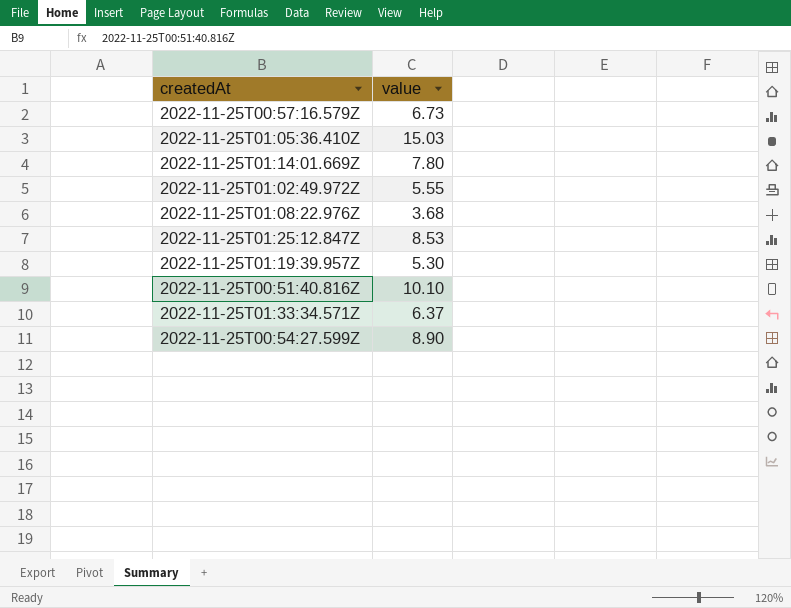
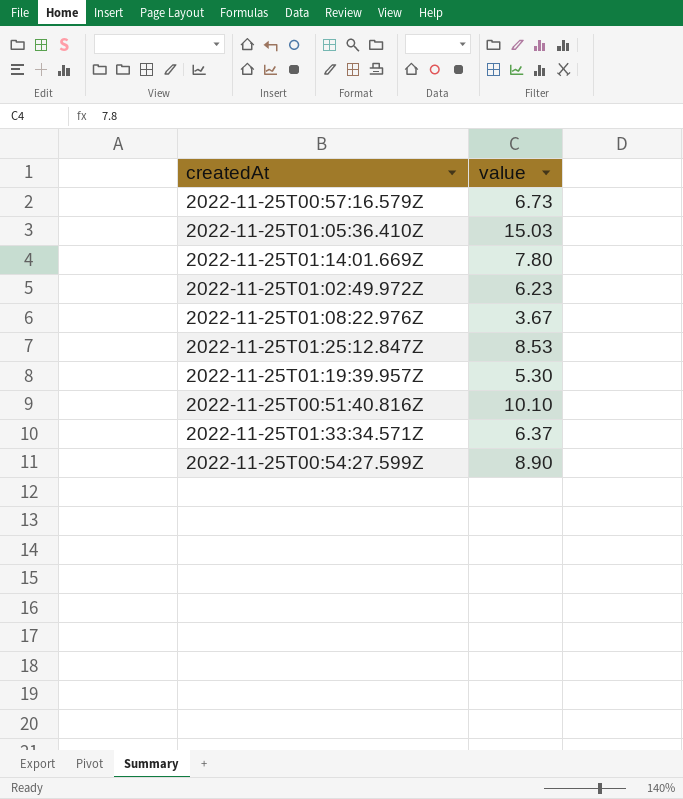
2022-11-25T01:02:49.972Z | value: 5.55 -> 6.23
2022-11-25T01:08:22.976Z | value: 3.68 -> 3.67

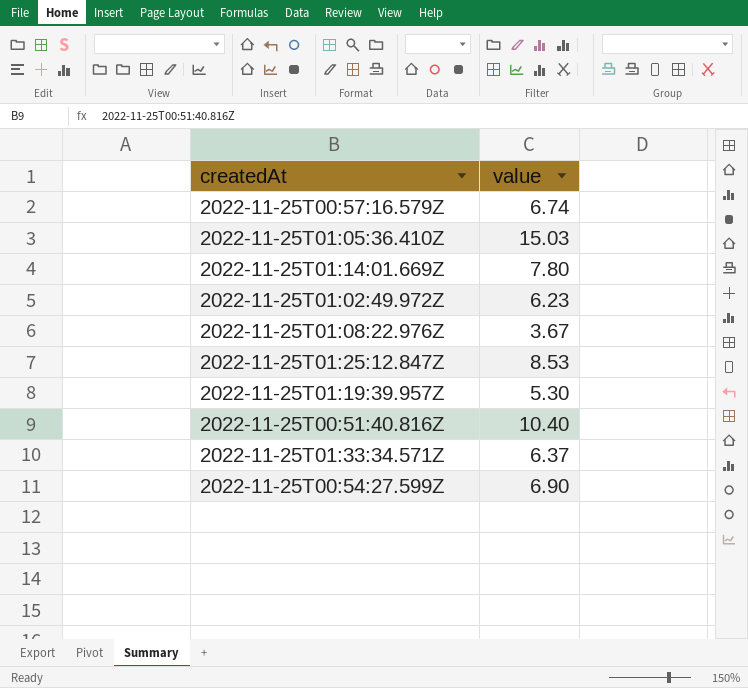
2022-11-25T00:57:16.579Z | value: 6.73 -> 6.74
2022-11-25T00:51:40.816Z | value: 10.10 -> 10.40
2022-11-25T00:54:27.599Z | value: 8.90 -> 6.90

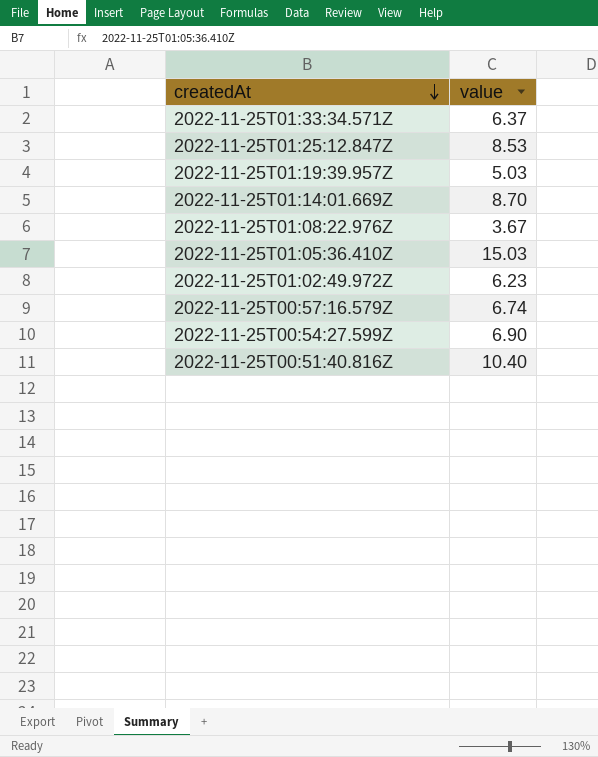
row order: none -> createdAt descending
2022-11-25T01:19:39.957Z | value: 5.30 -> 5.03
2022-11-25T01:14:01.669Z | value: 7.80 -> 8.70

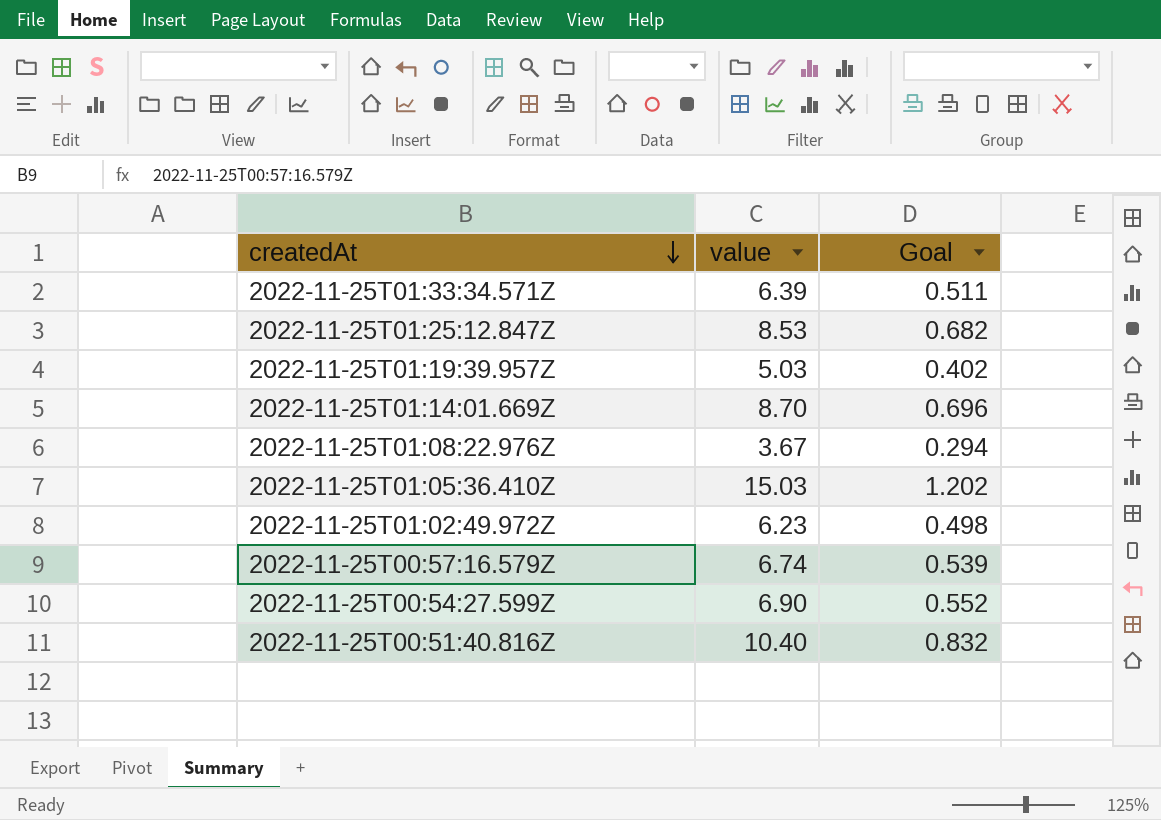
column Goal | formula: none -> [value] * 0.08
2022-11-25T01:33:34.571Z | value: 6.37 -> 6.39

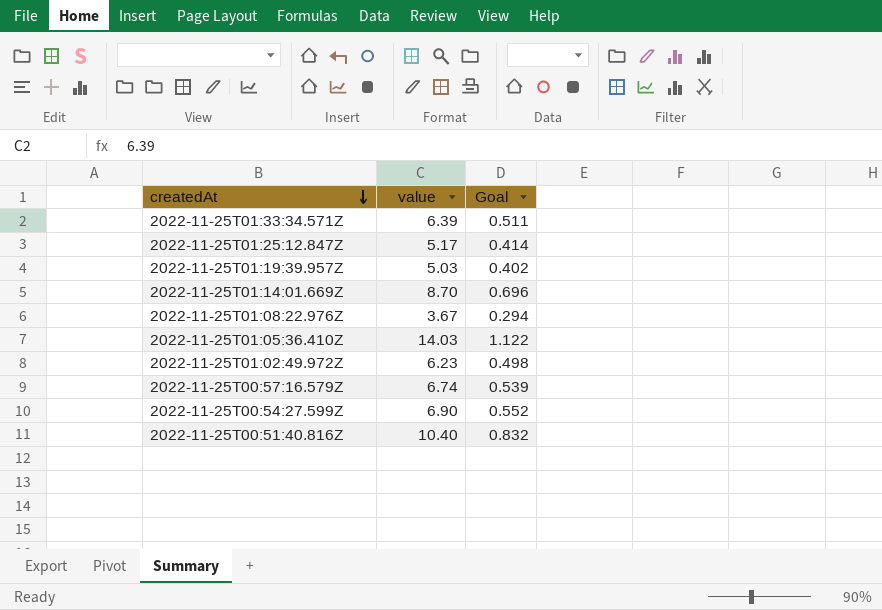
2022-11-25T01:25:12.847Z | value: 8.53 -> 5.17
2022-11-25T01:25:12.847Z | Goal: 0.682 -> 0.414
2022-11-25T01:05:36.410Z | value: 15.03 -> 14.03
2022-11-25T01:05:36.410Z | Goal: 1.202 -> 1.122

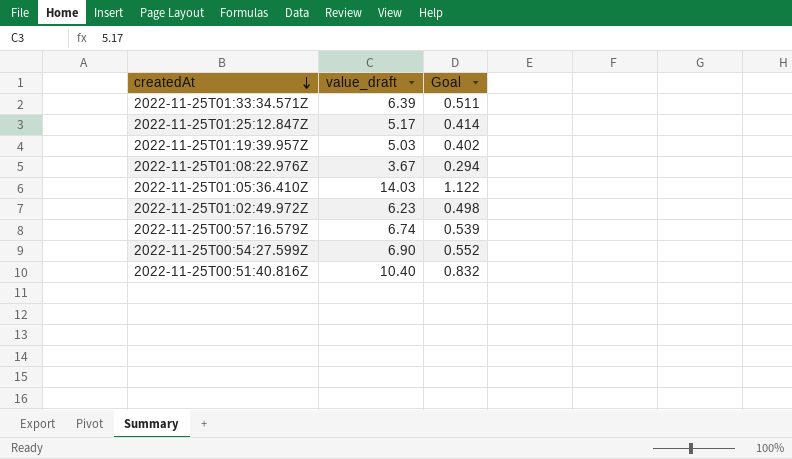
column name: value -> value_draft
row 2022-11-25T01:14:01.669Z: 8.70 | 0.696 -> none

